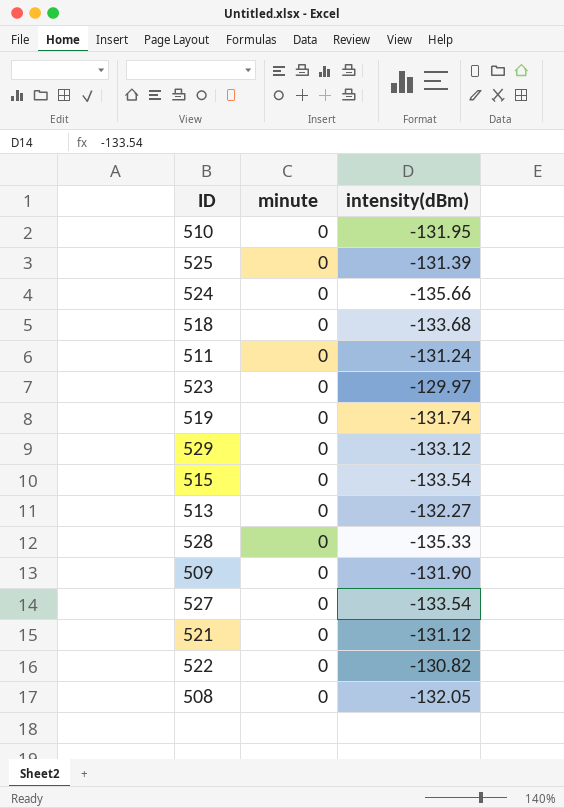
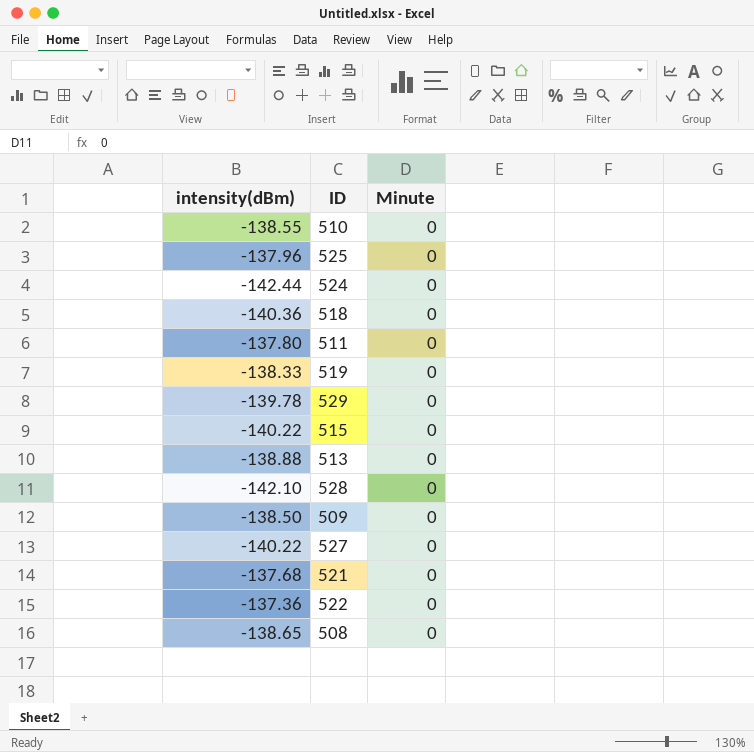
column intensity(dBm) | position: 3 -> 1
column name: minute -> Minute
row 523: 0 | -129.97 -> none
510 | intensity(dBm): -131.95 -> -138.55
525 | intensity(dBm): -131.39 -> -137.96
524 | intensity(dBm): -135.66 -> -142.44
518 | intensity(dBm): -133.68 -> -140.36
511 | intensity(dBm): -131.24 -> -137.80
519 | intensity(dBm): -131.74 -> -138.33
529 | intensity(dBm): -133.12 -> -139.78
515 | intensity(dBm): -133.54 -> -140.22
513 | intensity(dBm): -132.27 -> -138.88
528 | intensity(dBm): -135.33 -> -142.10
509 | intensity(dBm): -131.90 -> -138.50
527 | intensity(dBm): -133.54 -> -140.22
521 | intensity(dBm): -131.12 -> -137.68
522 | intensity(dBm): -130.82 -> -137.36
508 | intensity(dBm): -132.05 -> -138.65

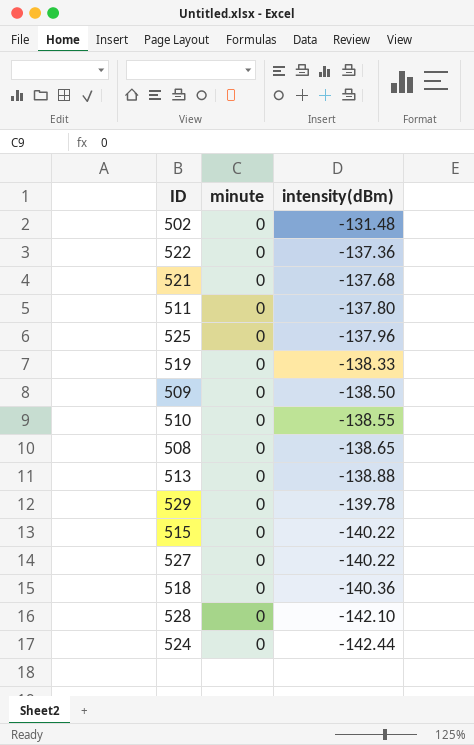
row order: none -> intensity(dBm) descending
column name: Minute -> minute
column intensity(dBm) | position: 1 -> 3
row 502: none -> 0 | -131.48

